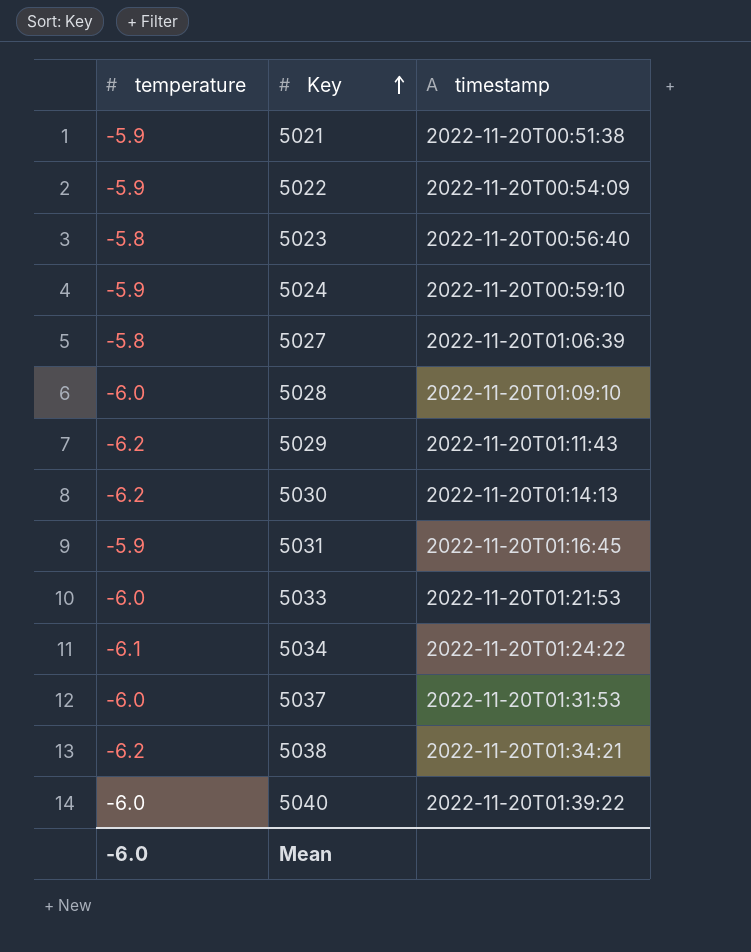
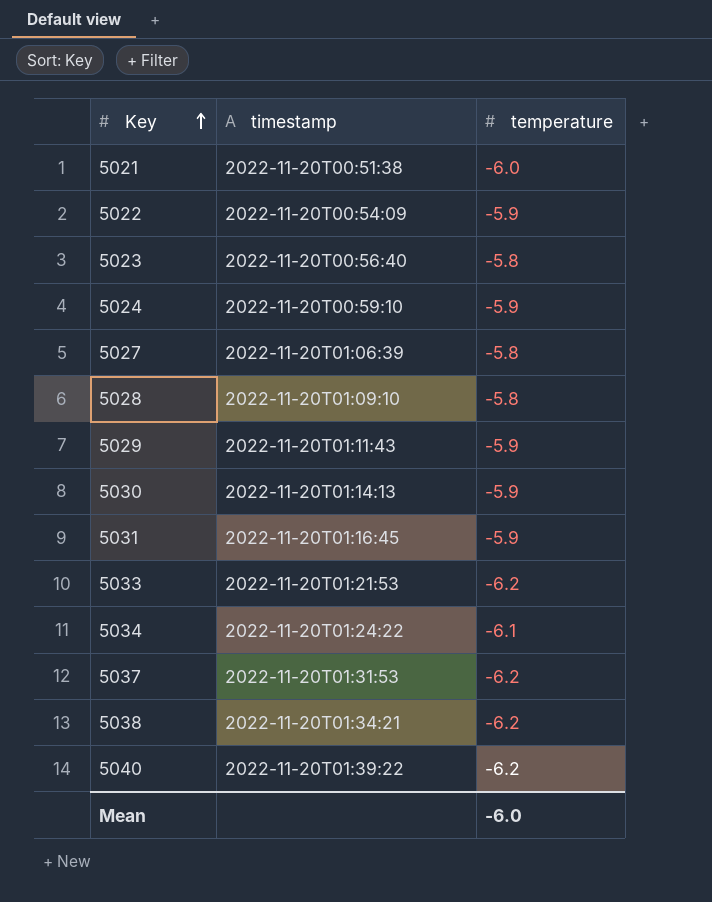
column temperature | position: 1 -> 3
5021 | temperature: -5.9 -> -6.0
5028 | temperature: -6.0 -> -5.8
5029 | temperature: -6.2 -> -5.9
5030 | temperature: -6.2 -> -5.9
5033 | temperature: -6.0 -> -6.2
5037 | temperature: -6.0 -> -6.2
5040 | temperature: -6.0 -> -6.2

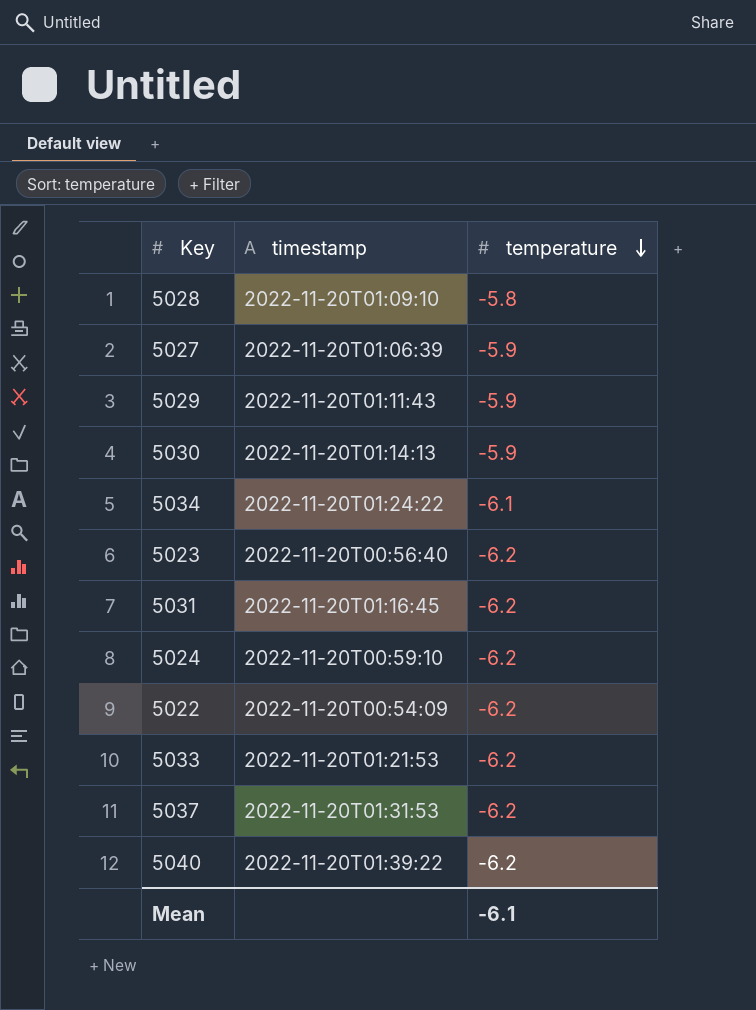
row order: Key ascending -> temperature descending
row 5021: 2022-11-20T00:51:38 | -6.0 -> none
row 5038: 2022-11-20T01:34:21 | -6.2 -> none
5027 | temperature: -5.8 -> -5.9
5023 | temperature: -5.8 -> -6.2
5031 | temperature: -5.9 -> -6.2
5024 | temperature: -5.9 -> -6.2
5022 | temperature: -5.9 -> -6.2
Mean | temperature: -6.0 -> -6.1

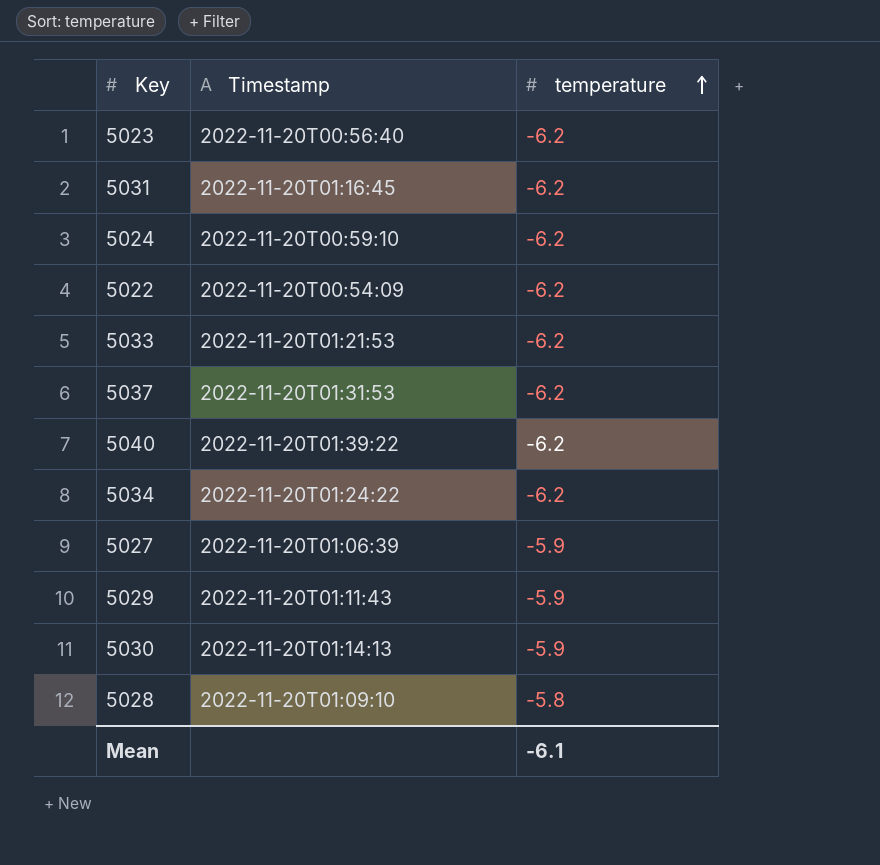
row order: temperature descending -> temperature ascending
column name: timestamp -> Timestamp
5034 | temperature: -6.1 -> -6.2

